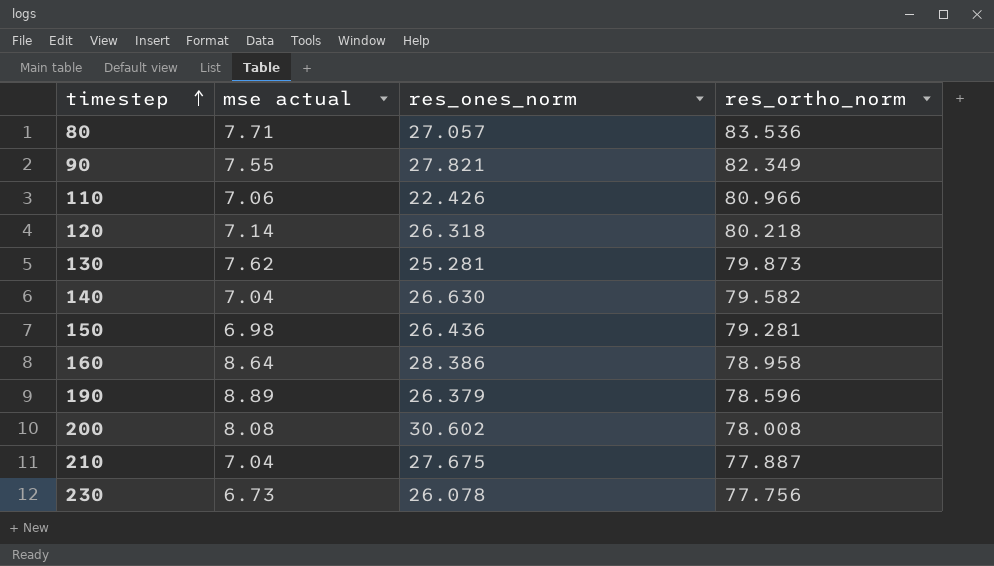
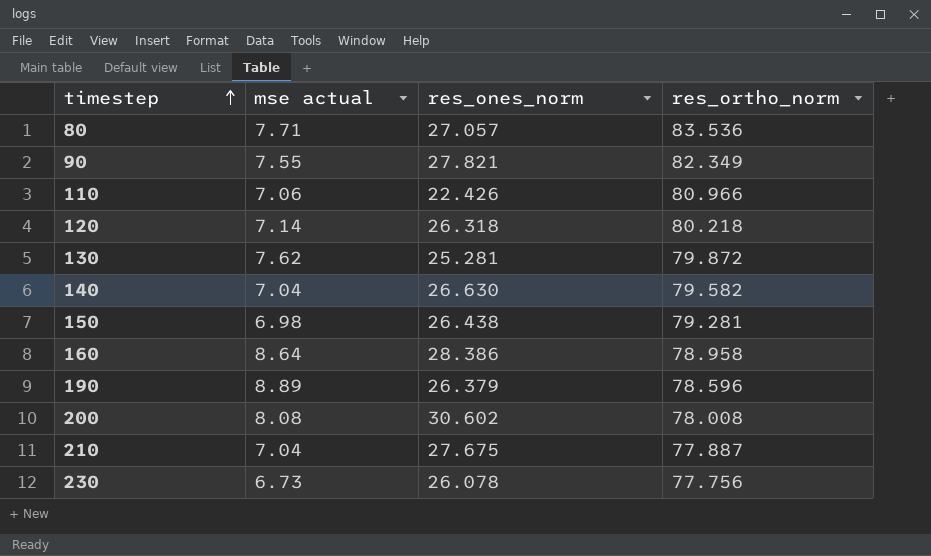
130 | res_ortho_norm: 79.873 -> 79.872
150 | res_ones_norm: 26.436 -> 26.438

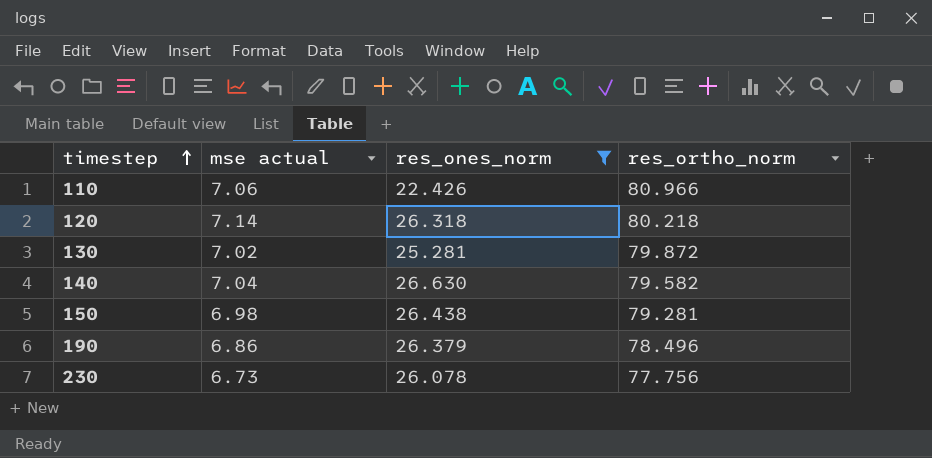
filter: none -> res_ones_norm <= 26.630
130 | mse actual: 7.62 -> 7.02
190 | mse actual: 8.89 -> 6.86
190 | res_ortho_norm: 78.596 -> 78.496

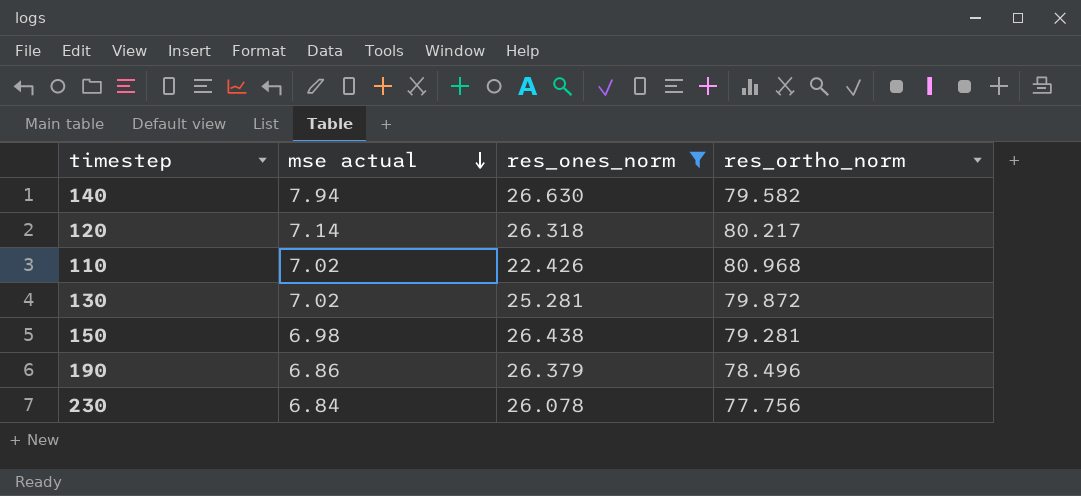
row order: timestep ascending -> mse actual descending
140 | mse actual: 7.04 -> 7.94
120 | res_ortho_norm: 80.218 -> 80.217
110 | mse actual: 7.06 -> 7.02
110 | res_ortho_norm: 80.966 -> 80.968
230 | mse actual: 6.73 -> 6.84

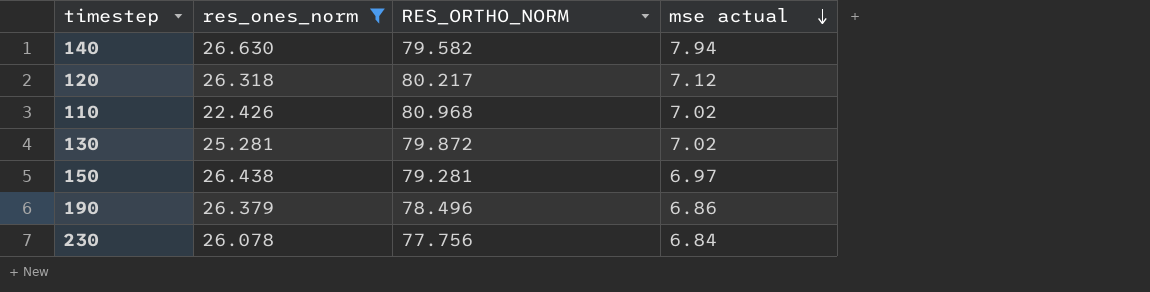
column name: res_ortho_norm -> RES_ORTHO_NORM
column mse actual | position: 2 -> 4
120 | mse actual: 7.14 -> 7.12
150 | mse actual: 6.98 -> 6.97

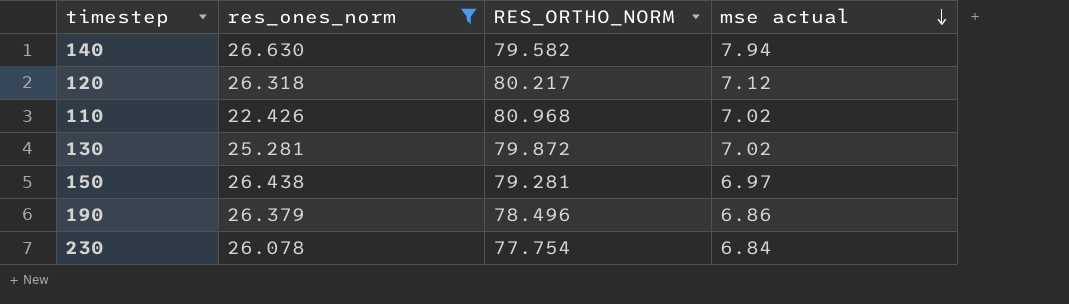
230 | RES_ORTHO_NORM: 77.756 -> 77.754

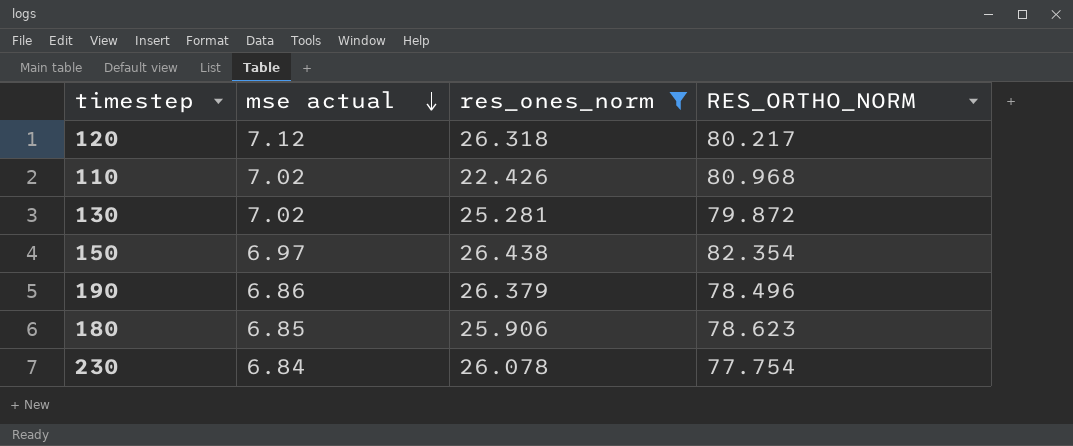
column mse actual | position: 4 -> 2
row 140: 26.630 | 79.582 | 7.94 -> none
150 | RES_ORTHO_NORM: 79.281 -> 82.354
row 180: none -> 6.85 | 25.906 | 78.623

